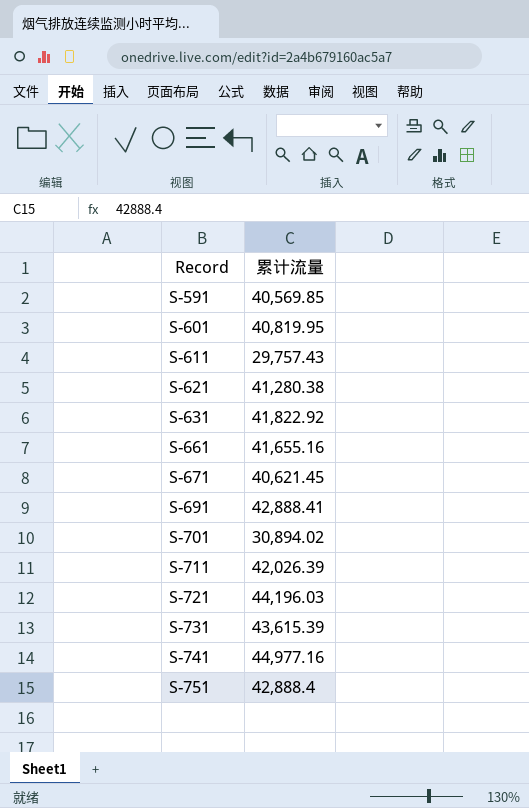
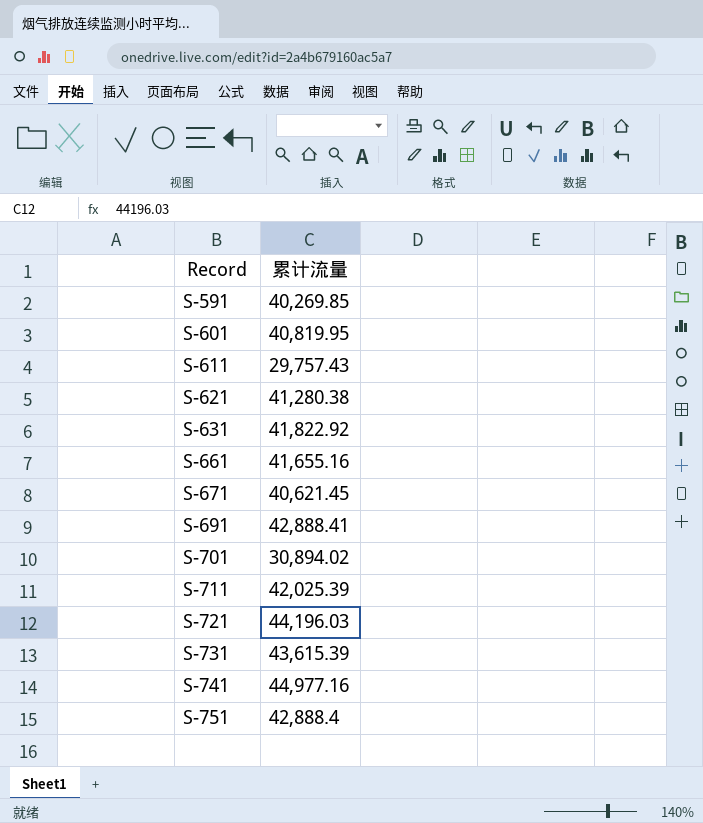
S-591 | 累计流量: 40,569.85 -> 40,269.85
S-711 | 累计流量: 42,026.39 -> 42,025.39

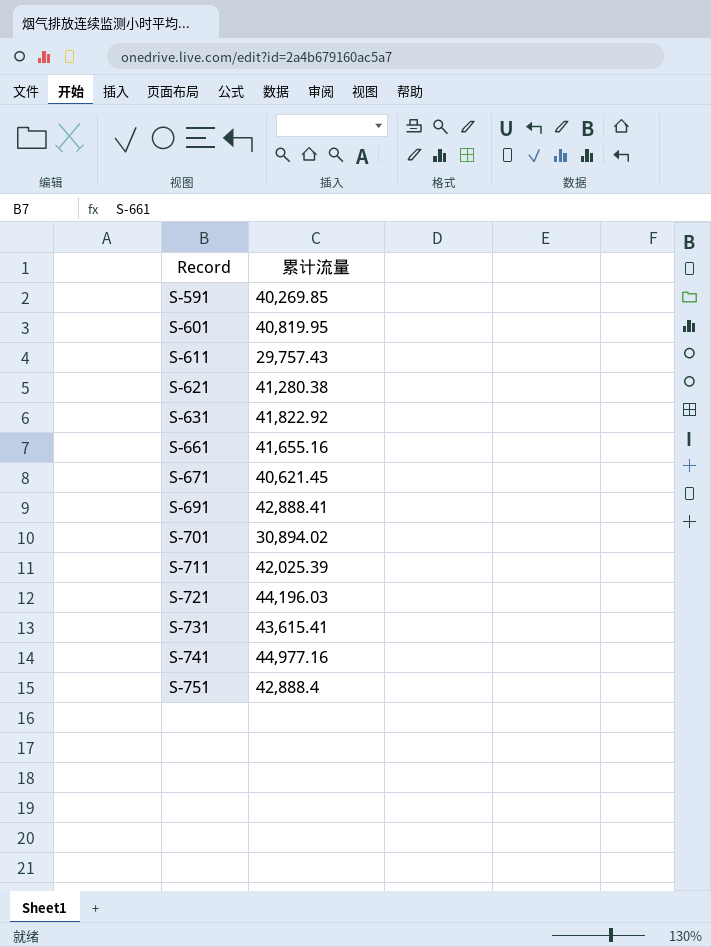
S-731 | 累计流量: 43,615.39 -> 43,615.41

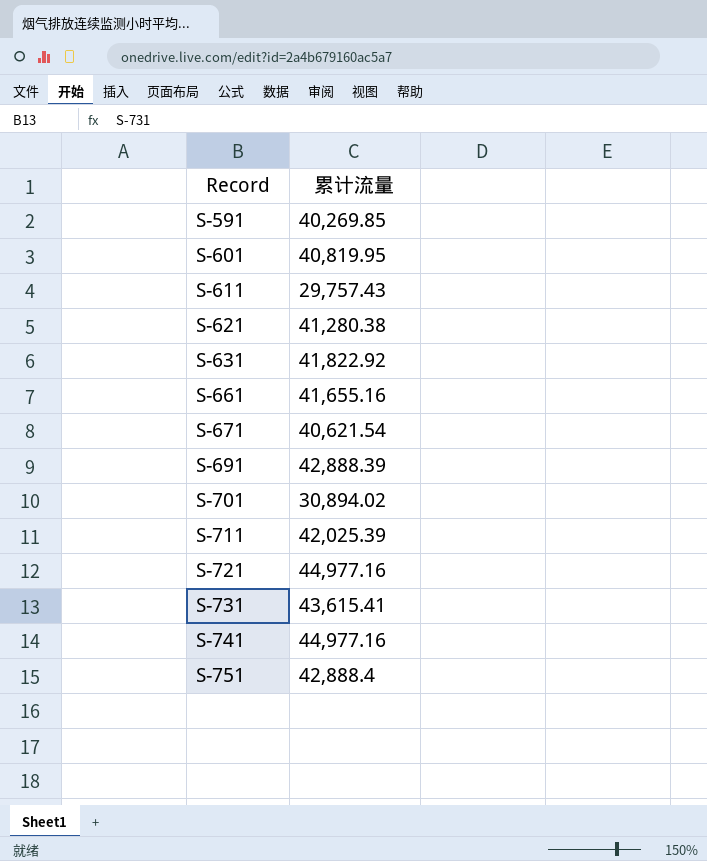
S-671 | 累计流量: 40,621.45 -> 40,621.54
S-691 | 累计流量: 42,888.41 -> 42,888.39
S-721 | 累计流量: 44,196.03 -> 44,977.16

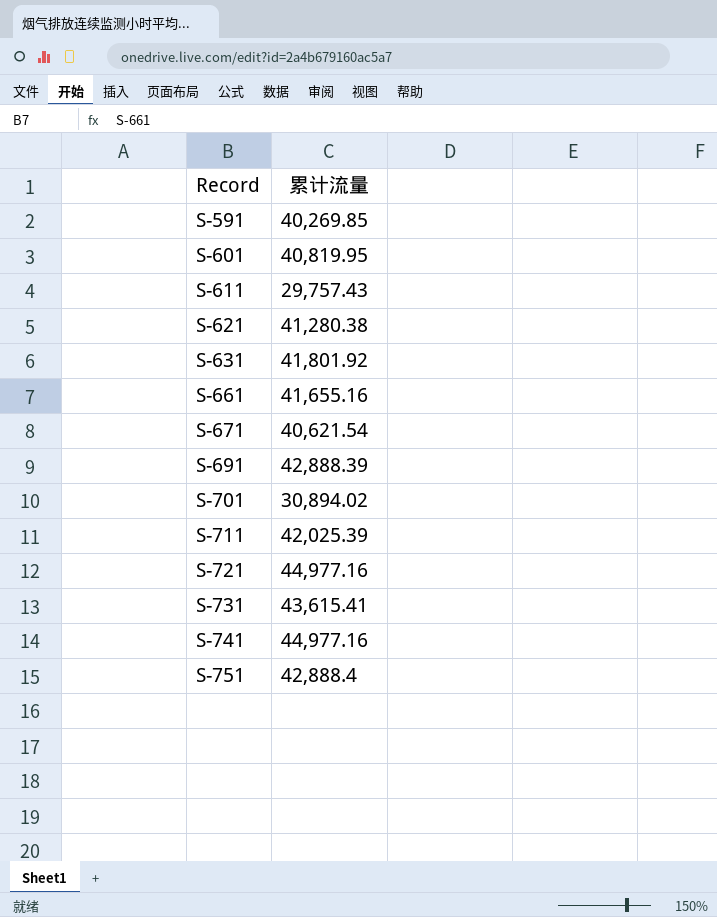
S-631 | 累计流量: 41,822.92 -> 41,801.92

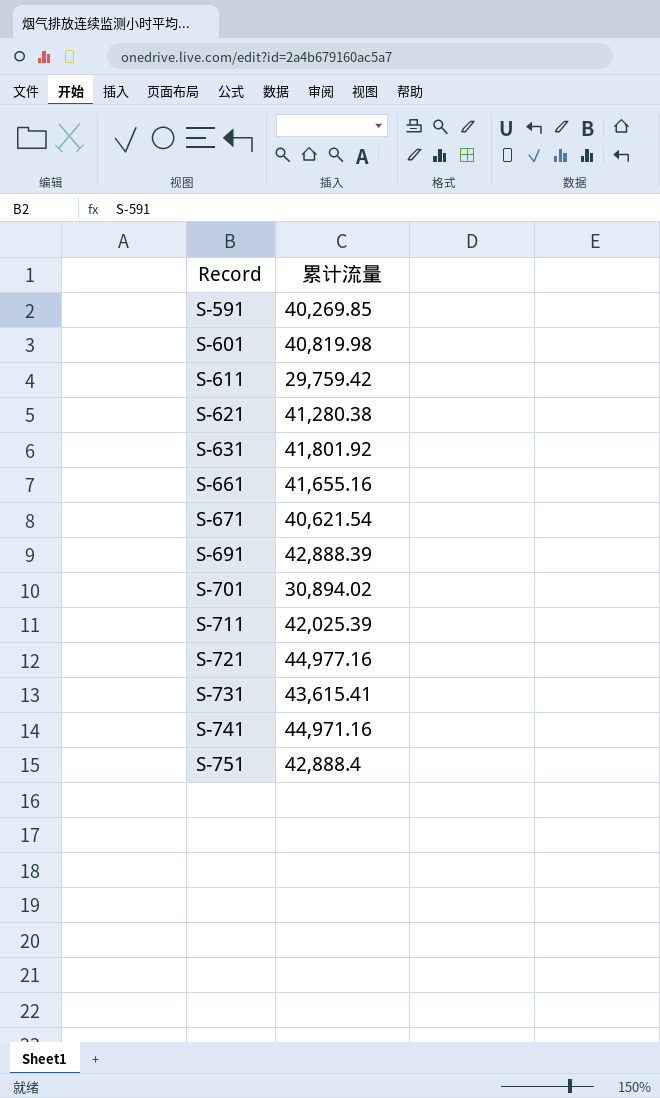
S-601 | 累计流量: 40,819.95 -> 40,819.98
S-611 | 累计流量: 29,757.43 -> 29,759.42
S-741 | 累计流量: 44,977.16 -> 44,971.16

